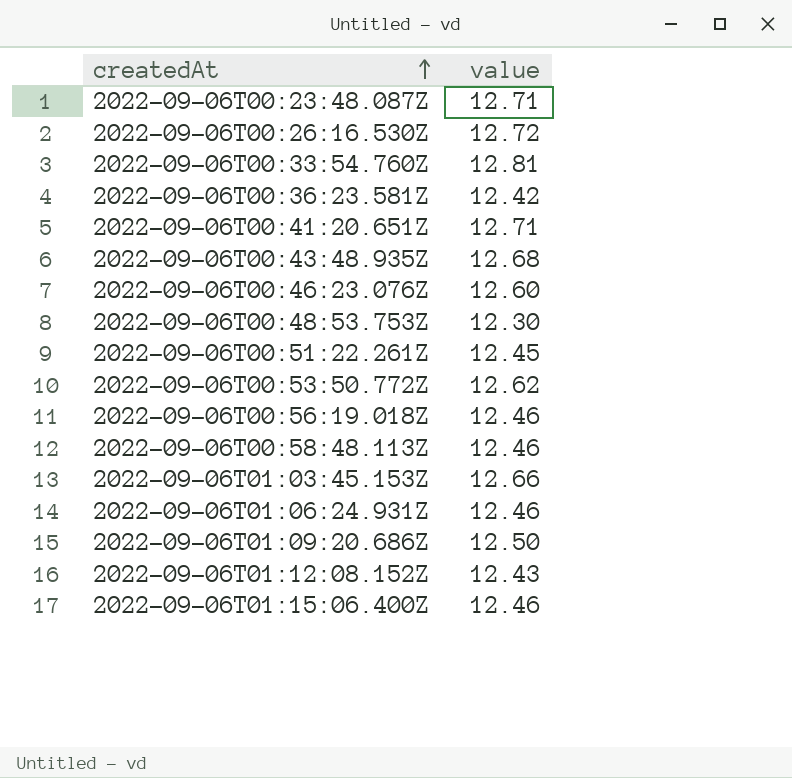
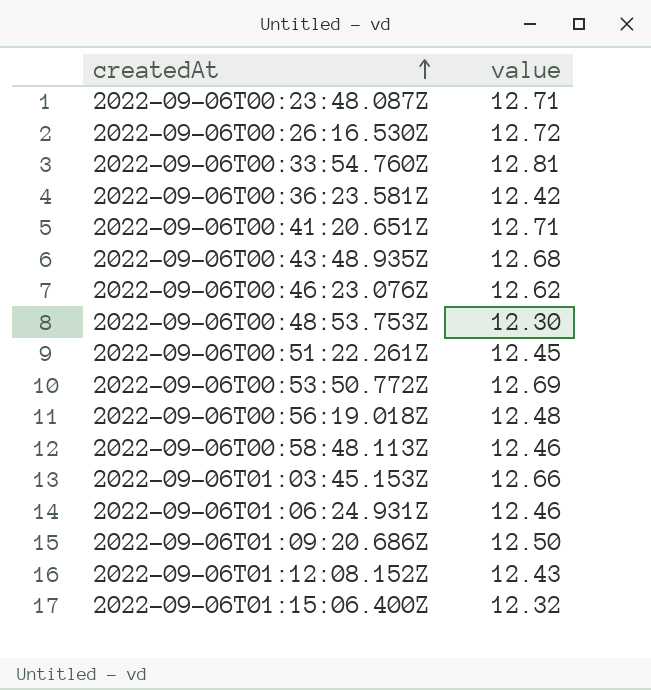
2022-09-06T00:46:23.076Z | value: 12.60 -> 12.62
2022-09-06T00:53:50.772Z | value: 12.62 -> 12.69
2022-09-06T00:56:19.018Z | value: 12.46 -> 12.48
2022-09-06T01:15:06.400Z | value: 12.46 -> 12.32

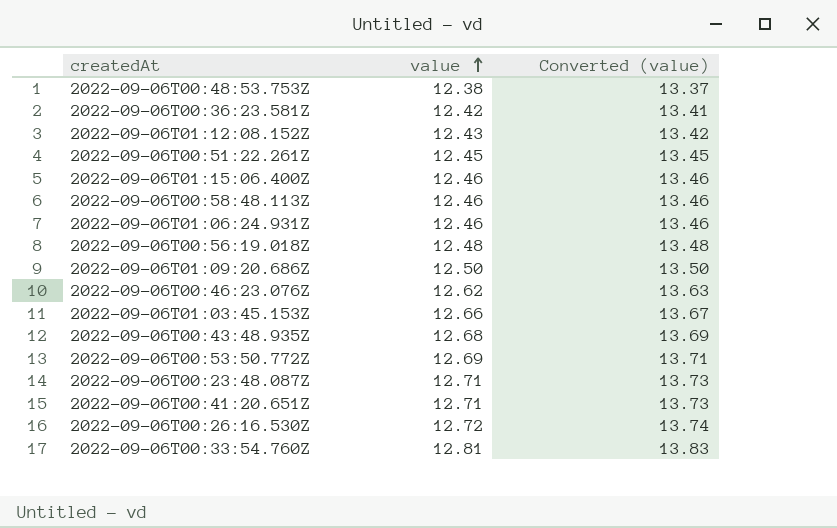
row order: createdAt ascending -> value ascending
column Converted (value) | formula: none -> [value] * 1.08
2022-09-06T00:48:53.753Z | value: 12.30 -> 12.38
2022-09-06T01:15:06.400Z | value: 12.32 -> 12.46

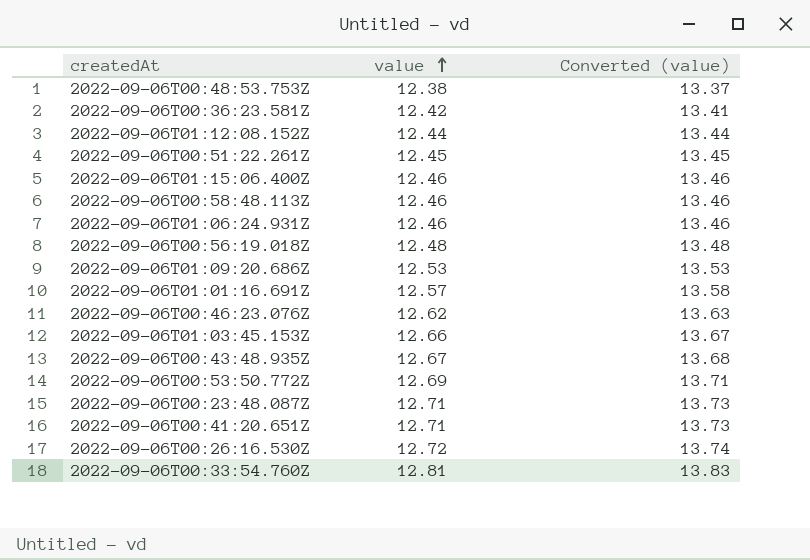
2022-09-06T01:12:08.152Z | value: 12.43 -> 12.44
2022-09-06T01:12:08.152Z | Converted (value): 13.42 -> 13.44
2022-09-06T01:09:20.686Z | value: 12.50 -> 12.53
2022-09-06T01:09:20.686Z | Converted (value): 13.50 -> 13.53
row 2022-09-06T01:01:16.691Z: none -> 12.57 | 13.58
2022-09-06T00:43:48.935Z | value: 12.68 -> 12.67
2022-09-06T00:43:48.935Z | Converted (value): 13.69 -> 13.68

